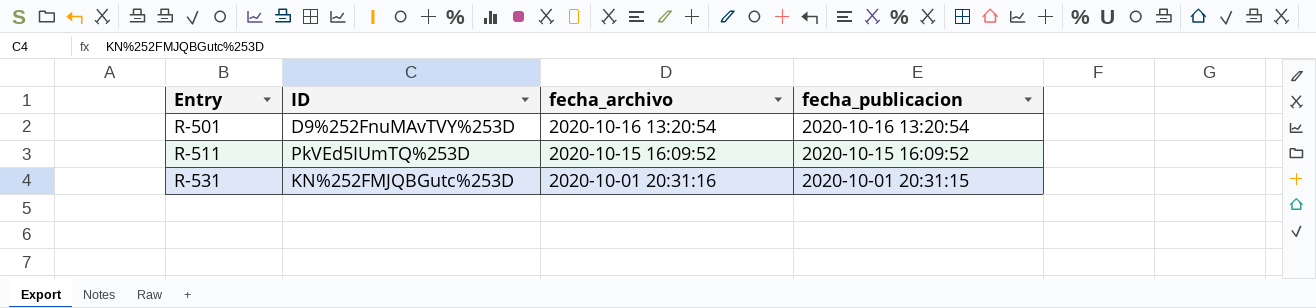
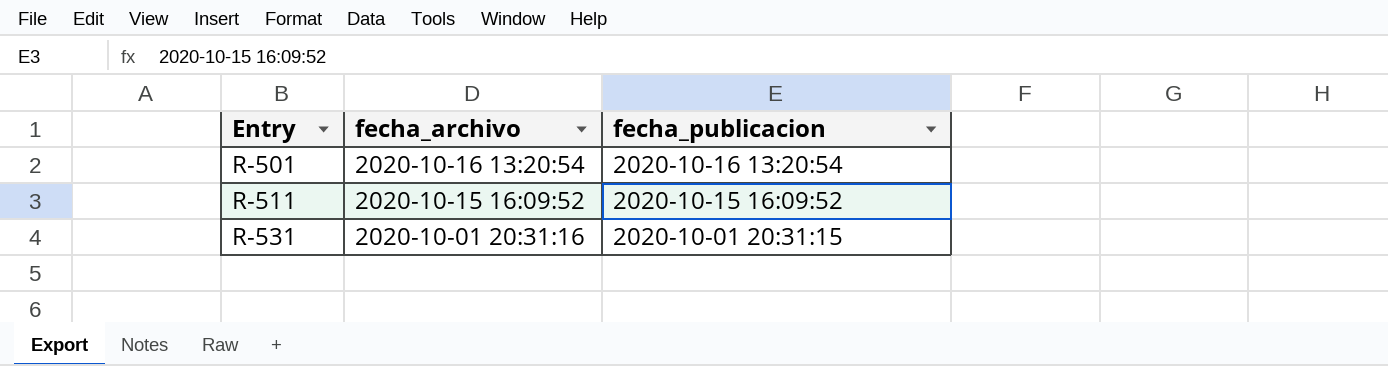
column ID | position: 2 -> none

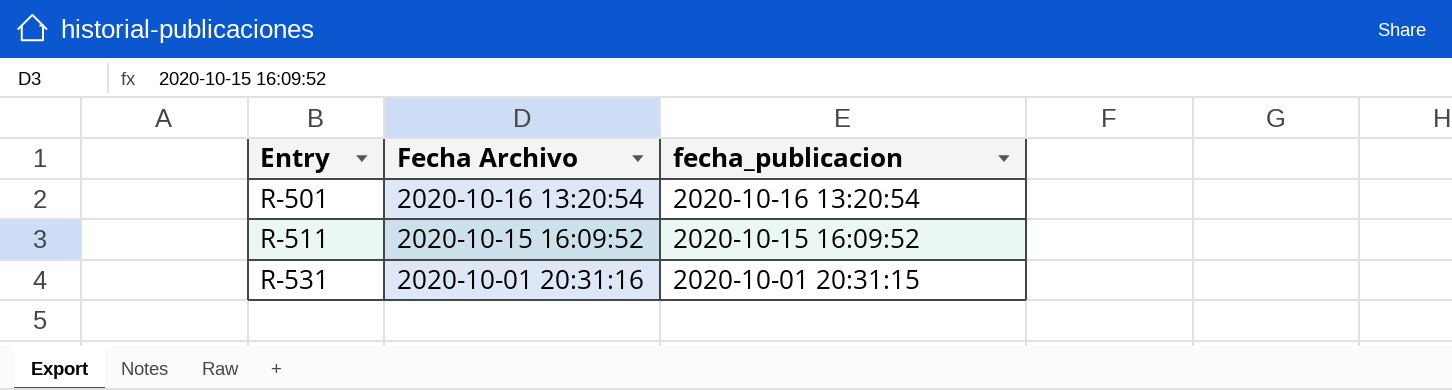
column name: fecha_archivo -> Fecha Archivo

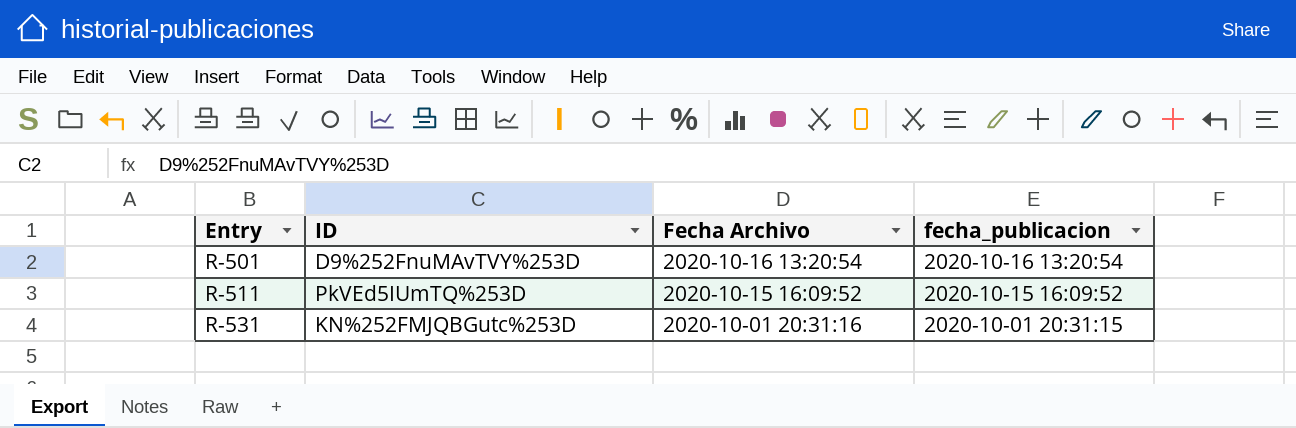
column ID | position: none -> 2

